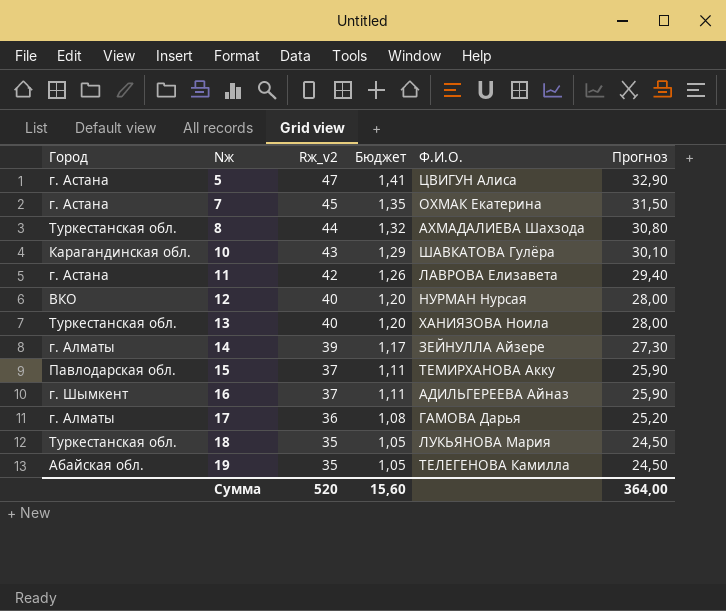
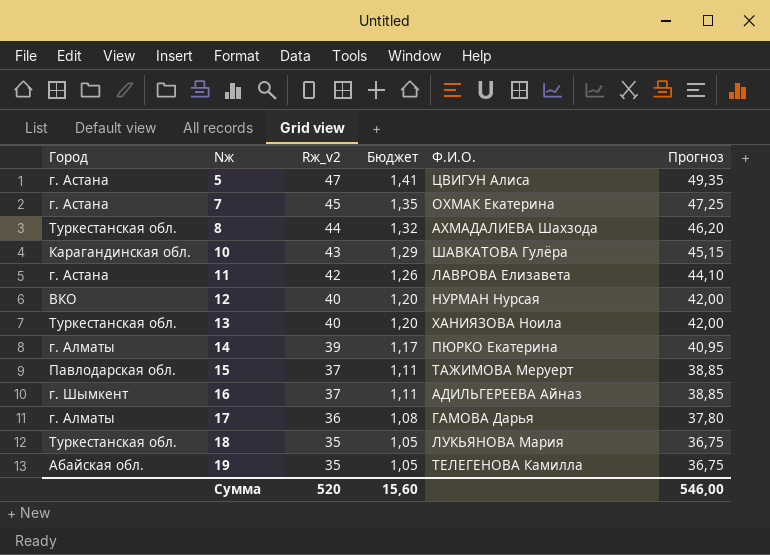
column Прогноз | formula: [Rж_v2] * 0,7 -> [Rж_v2] * 1,05
14 | Ф.И.О.: ЗЕЙНУЛЛА Айзере -> ПЮРКО Екатерина
15 | Ф.И.О.: ТЕМИРХАНОВА Акку -> ТАЖИМОВА Меруерт
Сумма | Прогноз: 364,00 -> 546,00

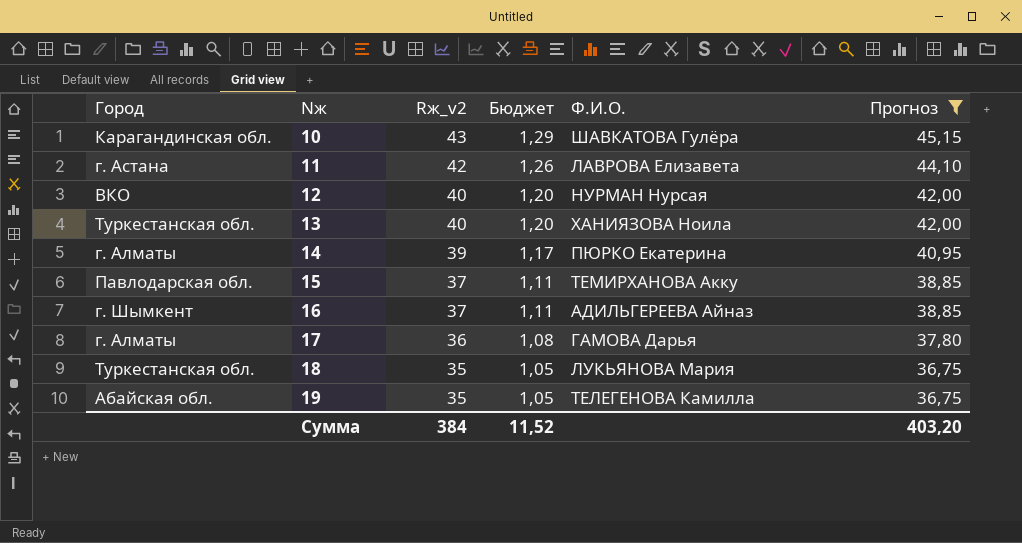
filter: none -> Прогноз <= 45,15
15 | Ф.И.О.: ТАЖИМОВА Меруерт -> ТЕМИРХАНОВА Акку
Сумма | Rж_v2: 520 -> 384
Сумма | Бюджет: 15,60 -> 11,52
Сумма | Прогноз: 546,00 -> 403,20

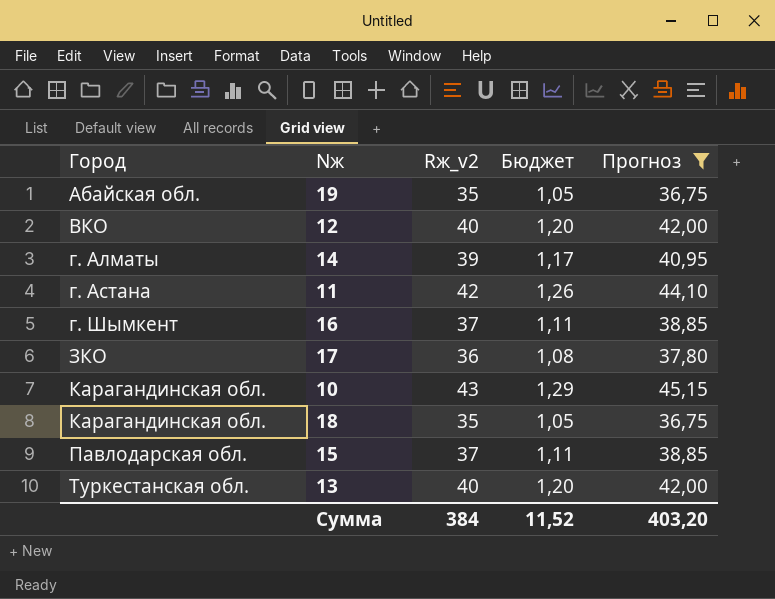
row order: Nж ascending -> Город ascending
column Ф.И.О. | position: 5 -> none
17 | Город: г. Алматы -> ЗКО
18 | Город: Туркестанская обл. -> Карагандинская обл.

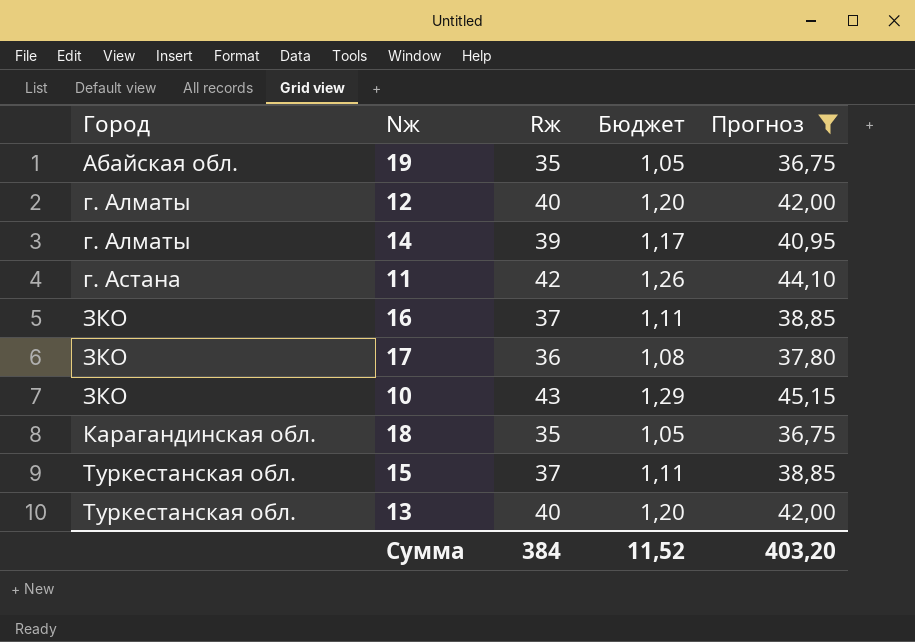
column name: Rж_v2 -> Rж
12 | Город: ВКО -> г. Алматы
16 | Город: г. Шымкент -> ЗКО
10 | Город: Карагандинская обл. -> ЗКО
15 | Город: Павлодарская обл. -> Туркестанская обл.

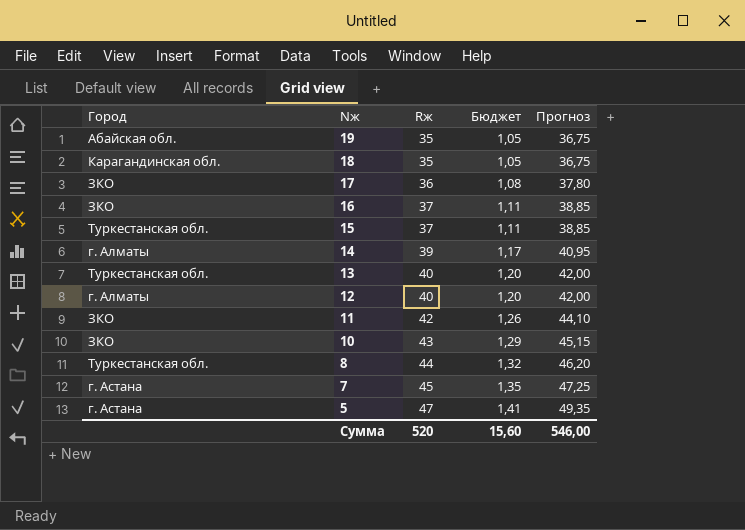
filter: Прогноз <= 45,15 -> none
row order: Город ascending -> Nж descending
11 | Город: г. Астана -> ЗКО
Сумма | Rж: 384 -> 520
Сумма | Бюджет: 11,52 -> 15,60
Сумма | Прогноз: 403,20 -> 546,00

